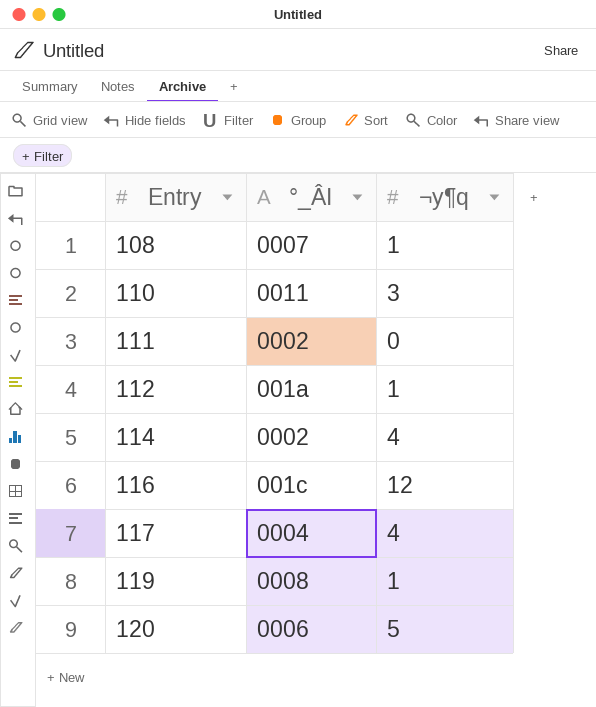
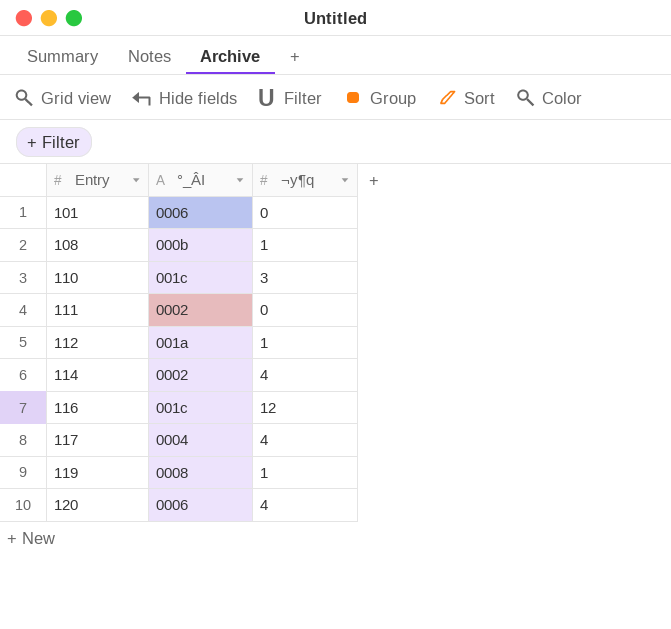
row 101: none -> 0006 | 0
108 | °_ÂI: 0007 -> 000b
110 | °_ÂI: 0011 -> 001c
120 | ¬y¶q: 5 -> 4

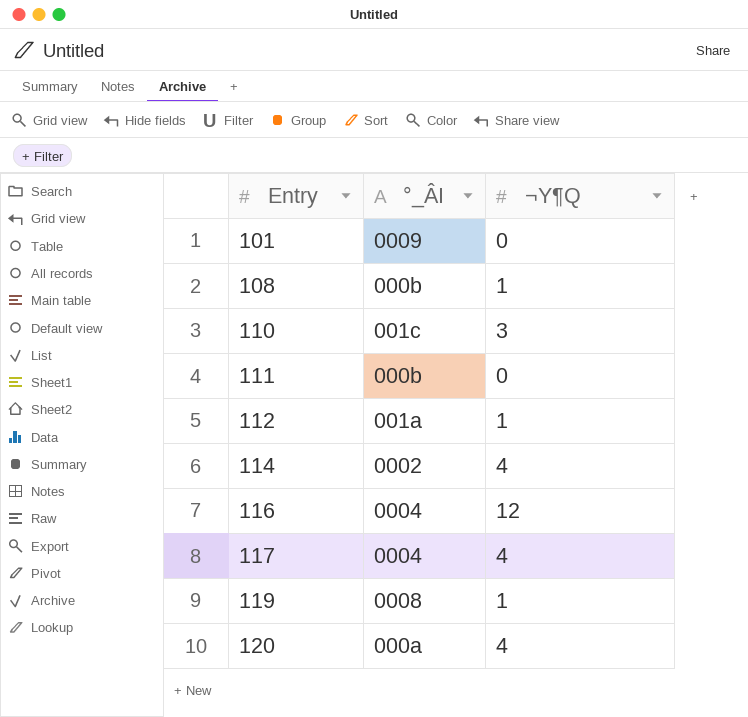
column name: ¬y¶q -> ¬Y¶Q
101 | °_ÂI: 0006 -> 0009
111 | °_ÂI: 0002 -> 000b
116 | °_ÂI: 001c -> 0004
120 | °_ÂI: 0006 -> 000a

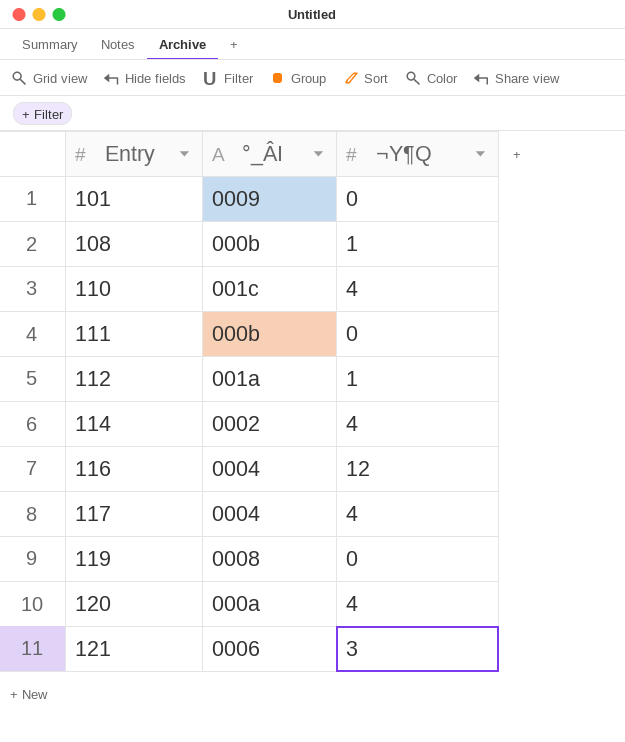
110 | ¬Y¶Q: 3 -> 4
119 | ¬Y¶Q: 1 -> 0
row 121: none -> 0006 | 3

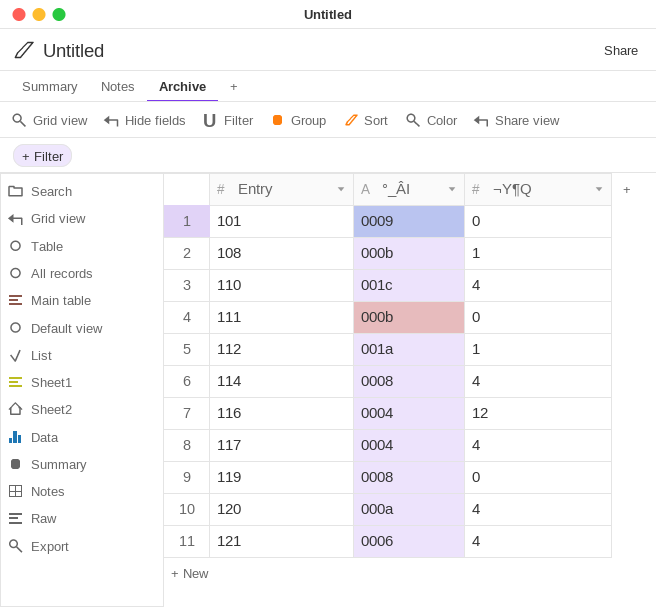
114 | °_ÂI: 0002 -> 0008
121 | ¬Y¶Q: 3 -> 4

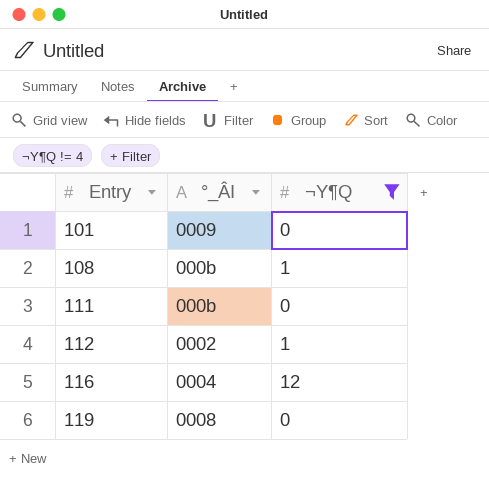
filter: none -> ¬Y¶Q != 4
112 | °_ÂI: 001a -> 0002

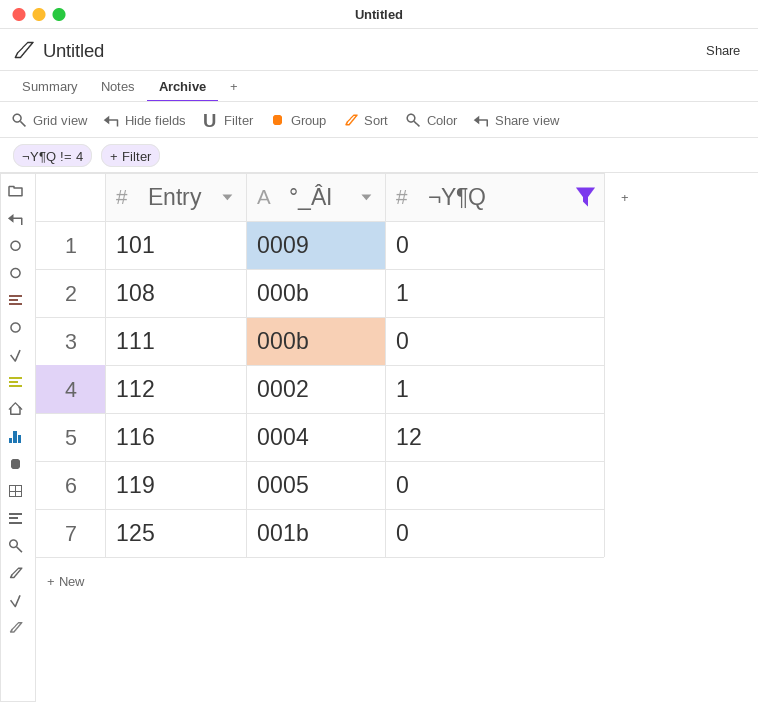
119 | °_ÂI: 0008 -> 0005
row 125: none -> 001b | 0

